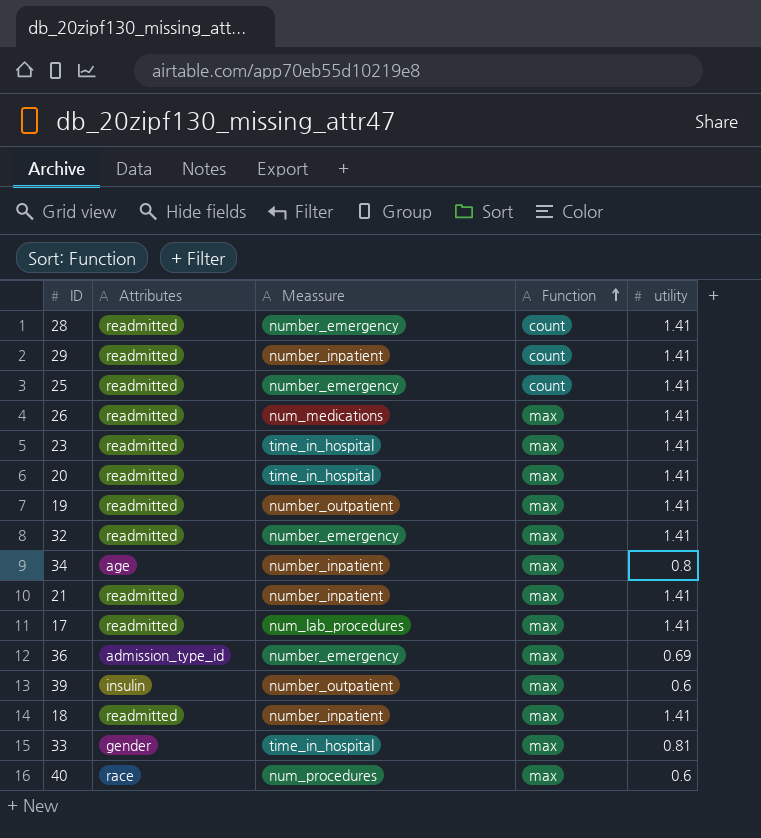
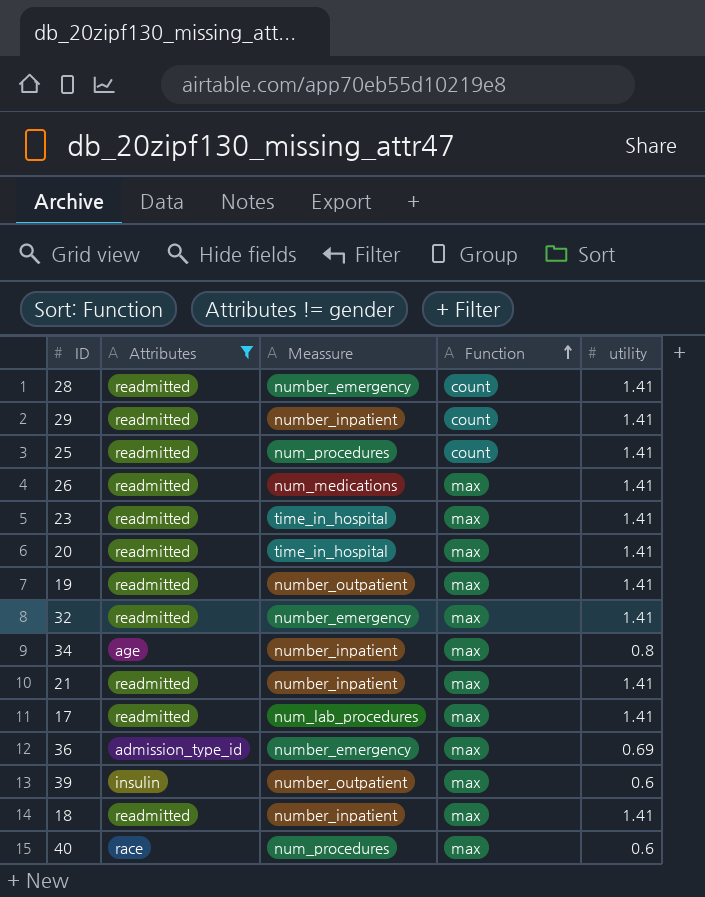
filter: none -> Attributes != gender
25 | Meassure: number_emergency -> num_procedures

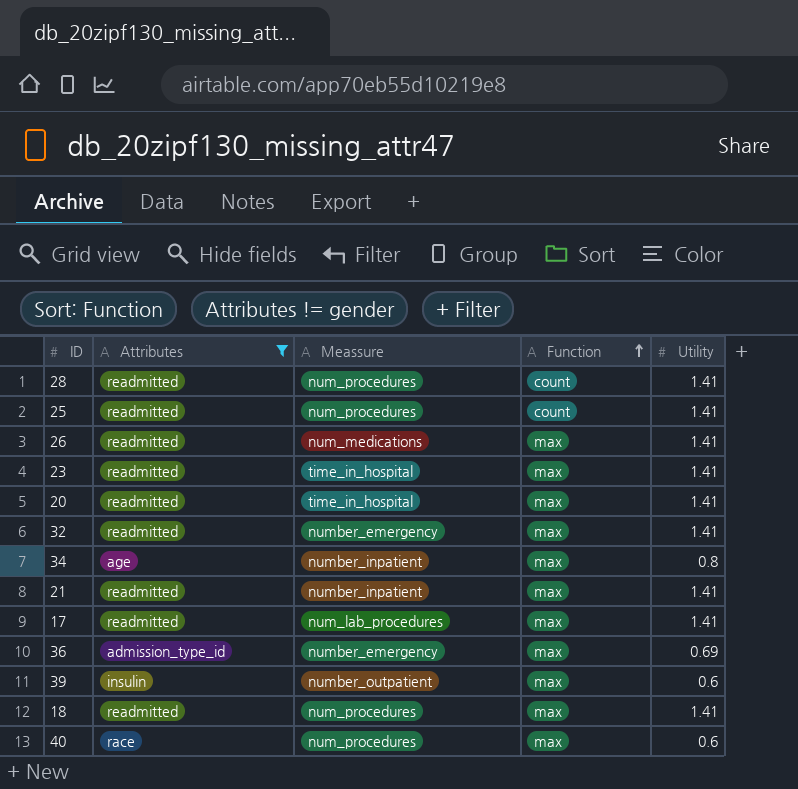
column name: utility -> Utility
row 29: readmitted | number_inpatient | count | 1.41 -> none
row 19: readmitted | number_outpatient | max | 1.41 -> none
28 | Meassure: number_emergency -> num_procedures
18 | Meassure: number_inpatient -> num_procedures

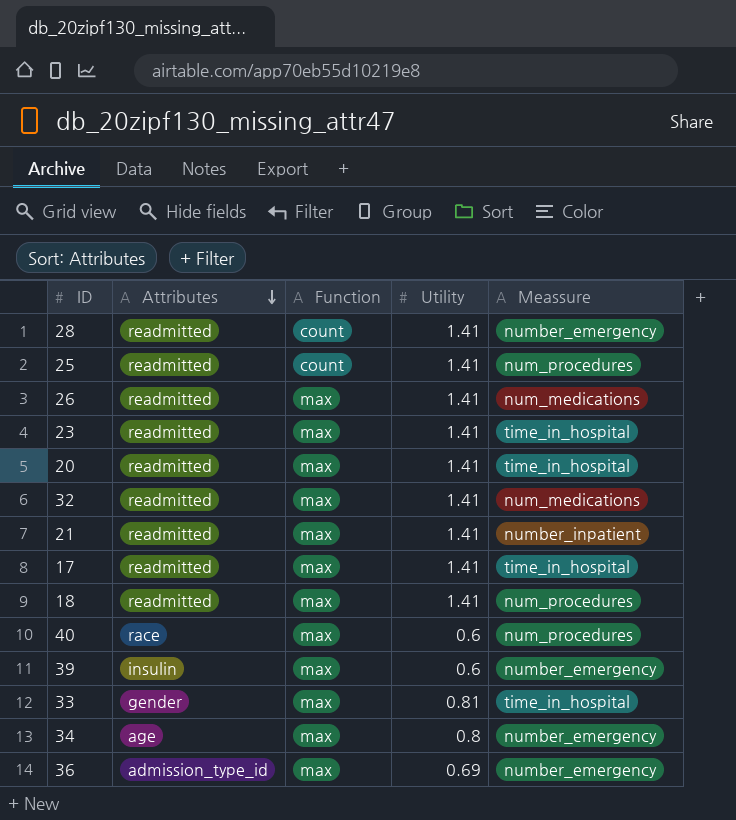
filter: Attributes != gender -> none
row order: Function ascending -> Attributes descending
column Meassure | position: 3 -> 5
28 | Meassure: num_procedures -> number_emergency
32 | Meassure: number_emergency -> num_medications
17 | Meassure: num_lab_procedures -> time_in_hospital
39 | Meassure: number_outpatient -> number_emergency
34 | Meassure: number_inpatient -> number_emergency

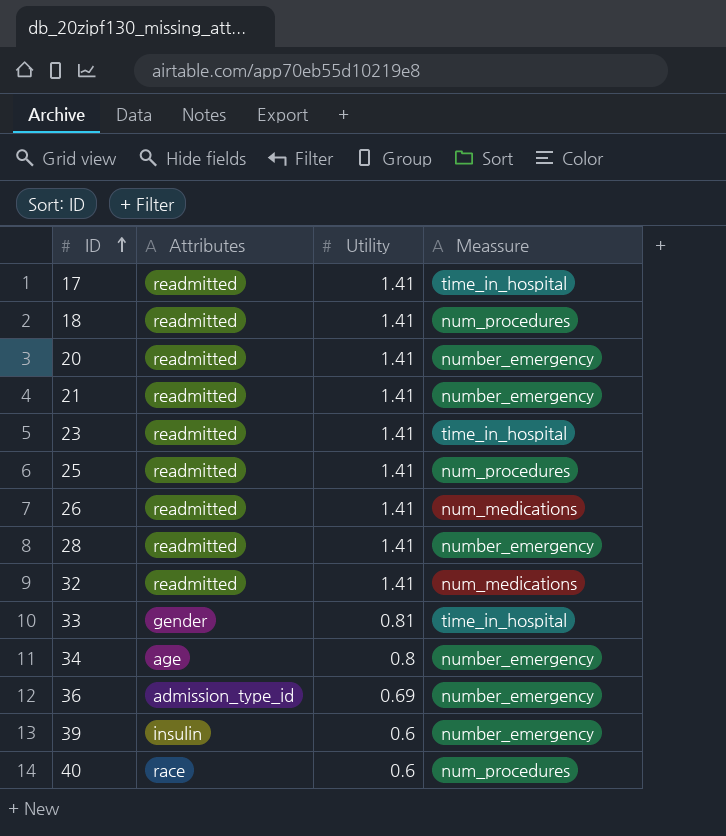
row order: Attributes descending -> ID ascending
column Function | position: 3 -> none
20 | Meassure: time_in_hospital -> number_emergency
21 | Meassure: number_inpatient -> number_emergency

